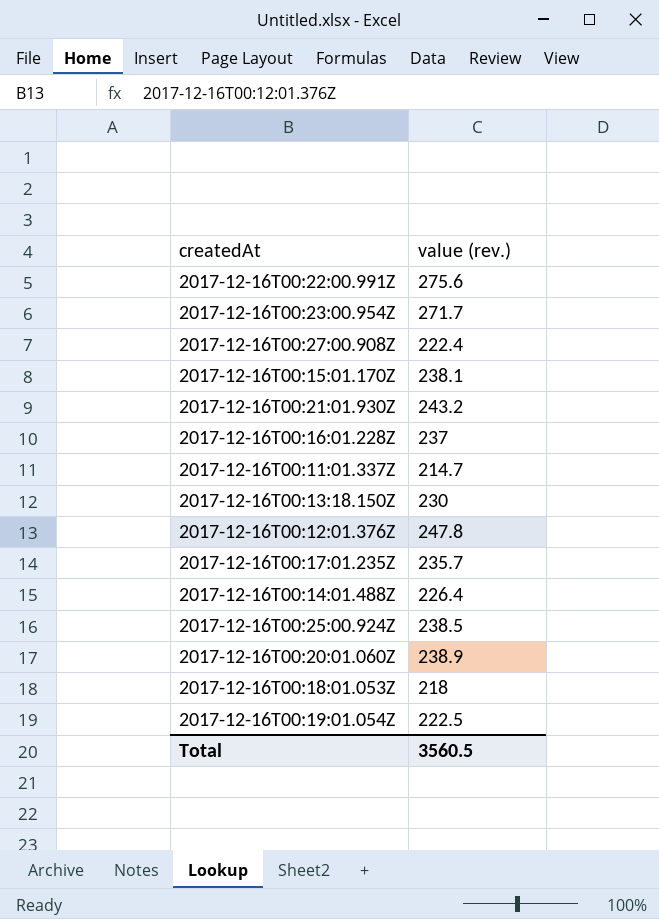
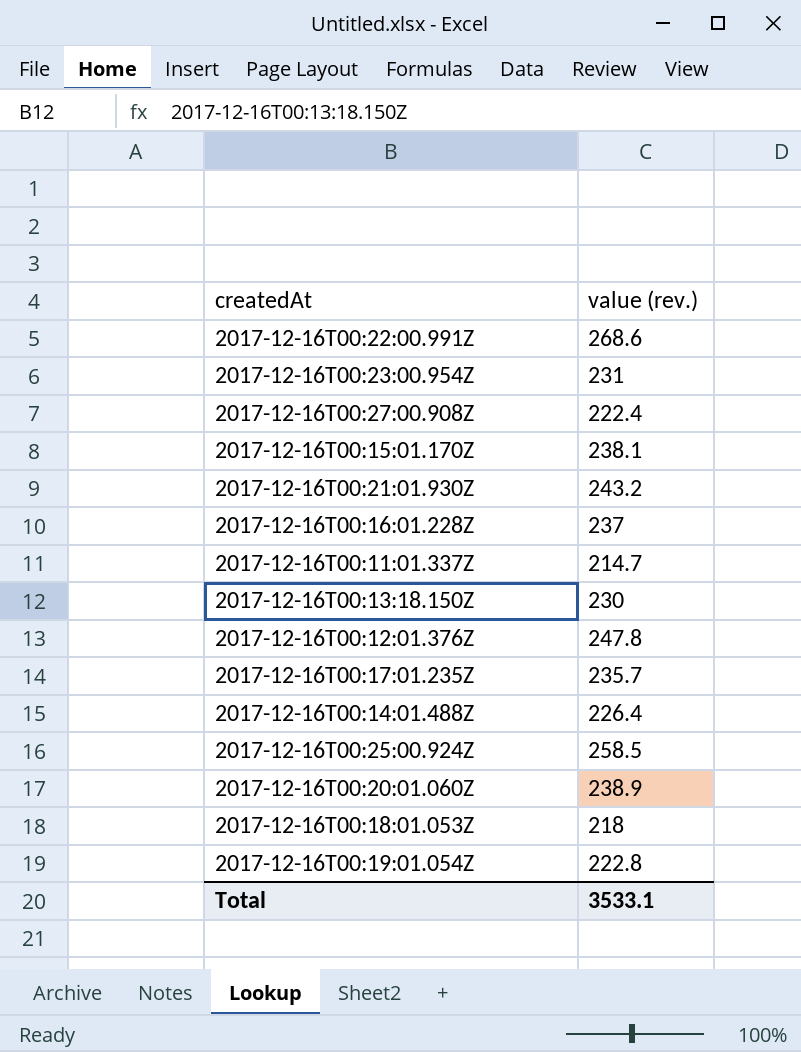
2017-12-16T00:22:00.991Z | value (rev.): 275.6 -> 268.6
2017-12-16T00:23:00.954Z | value (rev.): 271.7 -> 231
2017-12-16T00:25:00.924Z | value (rev.): 238.5 -> 258.5
2017-12-16T00:19:01.054Z | value (rev.): 222.5 -> 222.8
Total | value (rev.): 3560.5 -> 3533.1

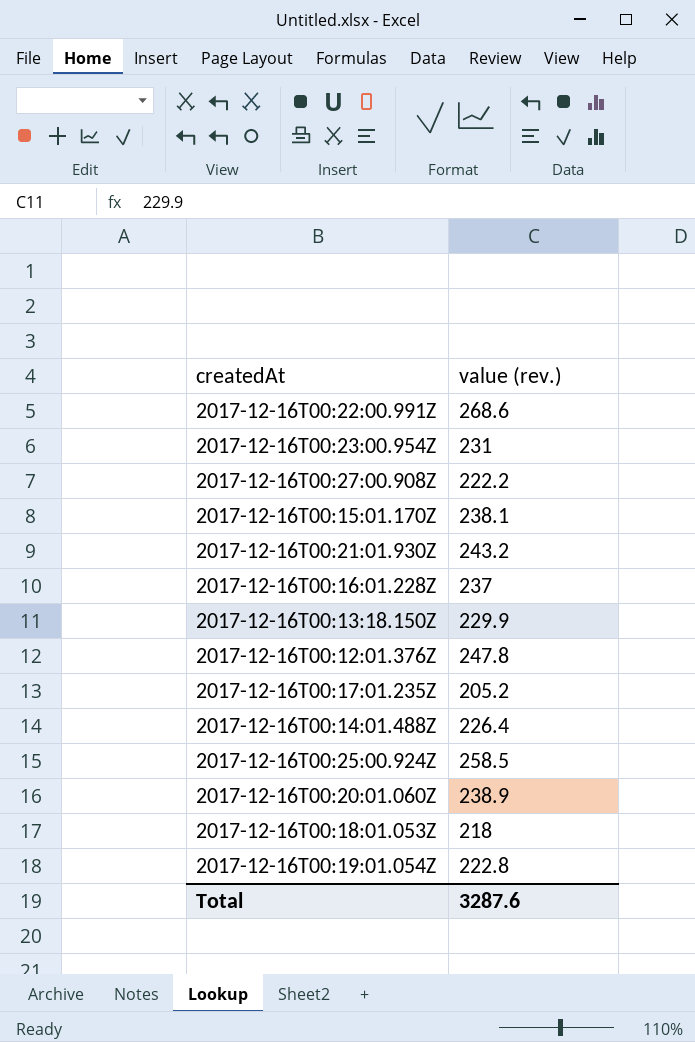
row 2017-12-16T00:11:01.337Z: 214.7 -> none
2017-12-16T00:27:00.908Z | value (rev.): 222.4 -> 222.2
2017-12-16T00:13:18.150Z | value (rev.): 230 -> 229.9
2017-12-16T00:17:01.235Z | value (rev.): 235.7 -> 205.2
Total | value (rev.): 3533.1 -> 3287.6

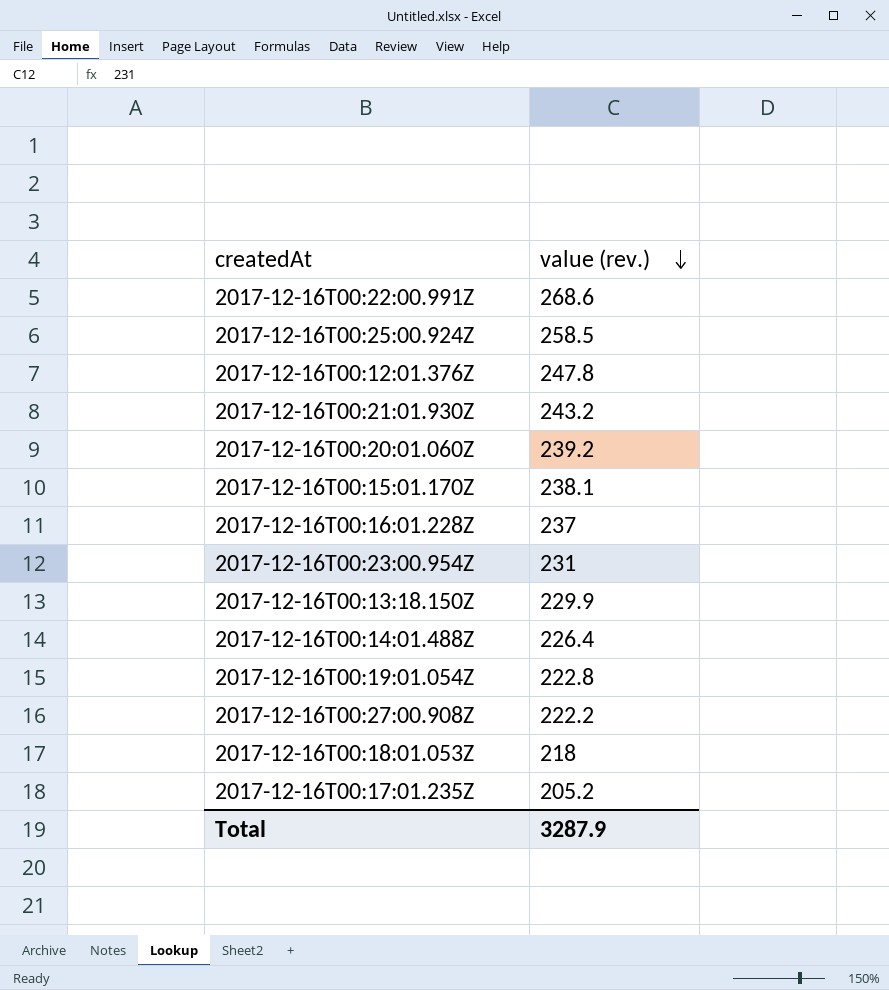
row order: none -> value (rev.) descending
2017-12-16T00:20:01.060Z | value (rev.): 238.9 -> 239.2
Total | value (rev.): 3287.6 -> 3287.9

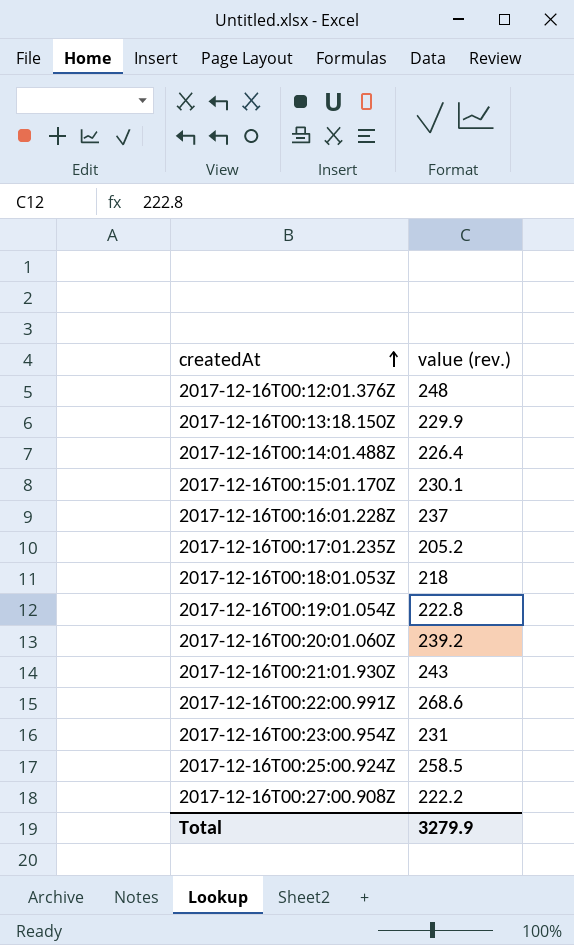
row order: value (rev.) descending -> createdAt ascending
2017-12-16T00:12:01.376Z | value (rev.): 247.8 -> 248
2017-12-16T00:15:01.170Z | value (rev.): 238.1 -> 230.1
2017-12-16T00:21:01.930Z | value (rev.): 243.2 -> 243
Total | value (rev.): 3287.9 -> 3279.9

